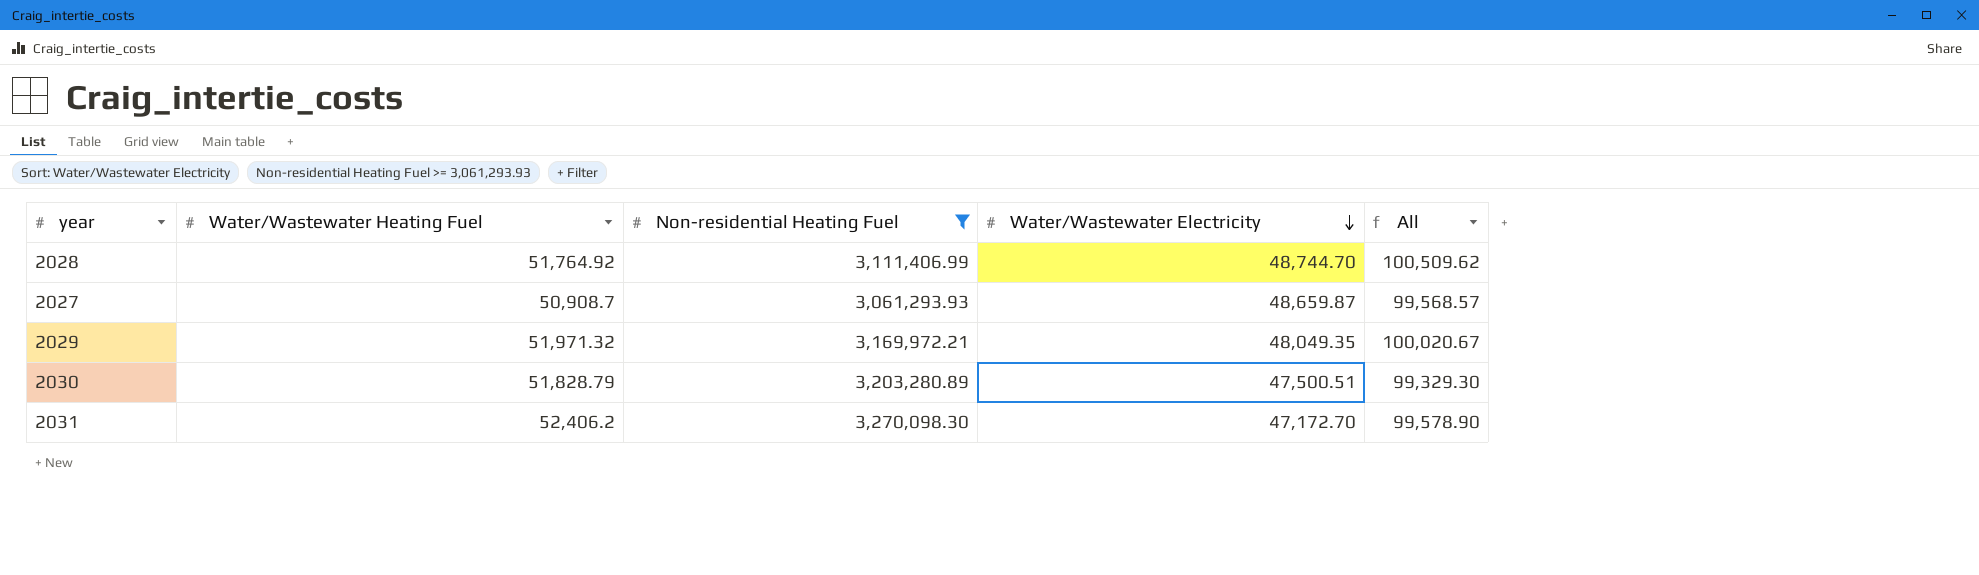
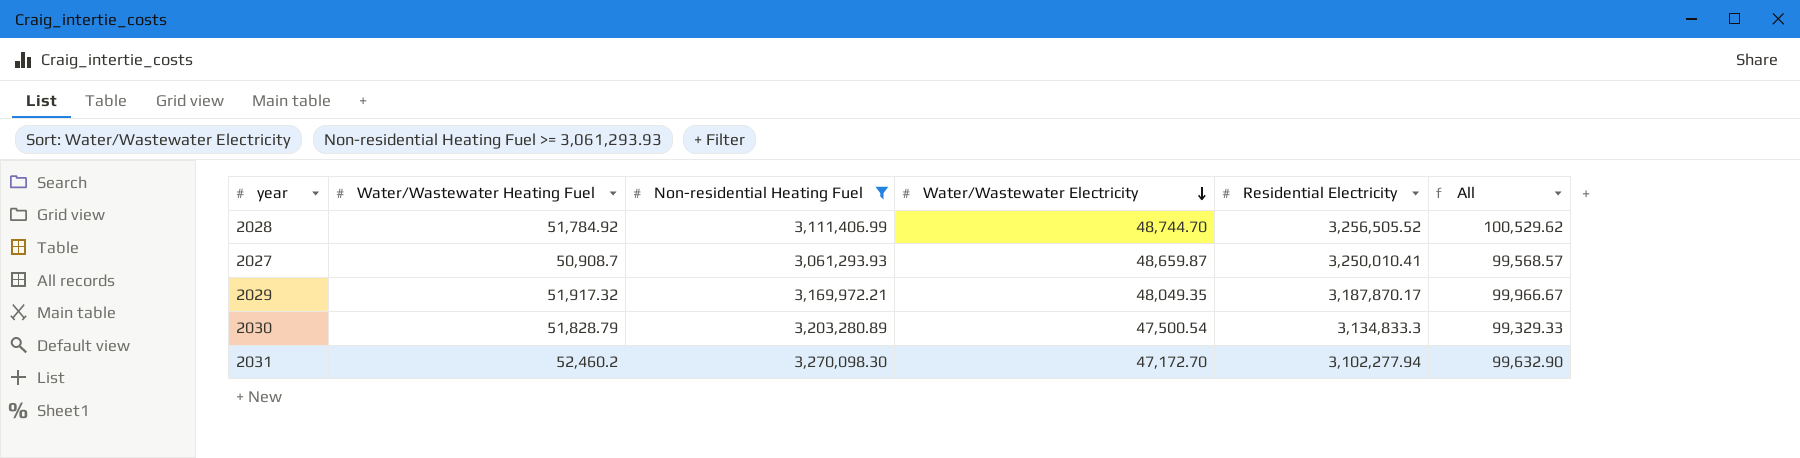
column Residential Electricity | position: none -> 5
2028 | Water/Wastewater Heating Fuel: 51,764.92 -> 51,784.92
2028 | All: 100,509.62 -> 100,529.62
2029 | Water/Wastewater Heating Fuel: 51,971.32 -> 51,917.32
2029 | All: 100,020.67 -> 99,966.67
2030 | Water/Wastewater Electricity: 47,500.51 -> 47,500.54
2030 | All: 99,329.30 -> 99,329.33
2031 | Water/Wastewater Heating Fuel: 52,406.2 -> 52,460.2
2031 | All: 99,578.90 -> 99,632.90

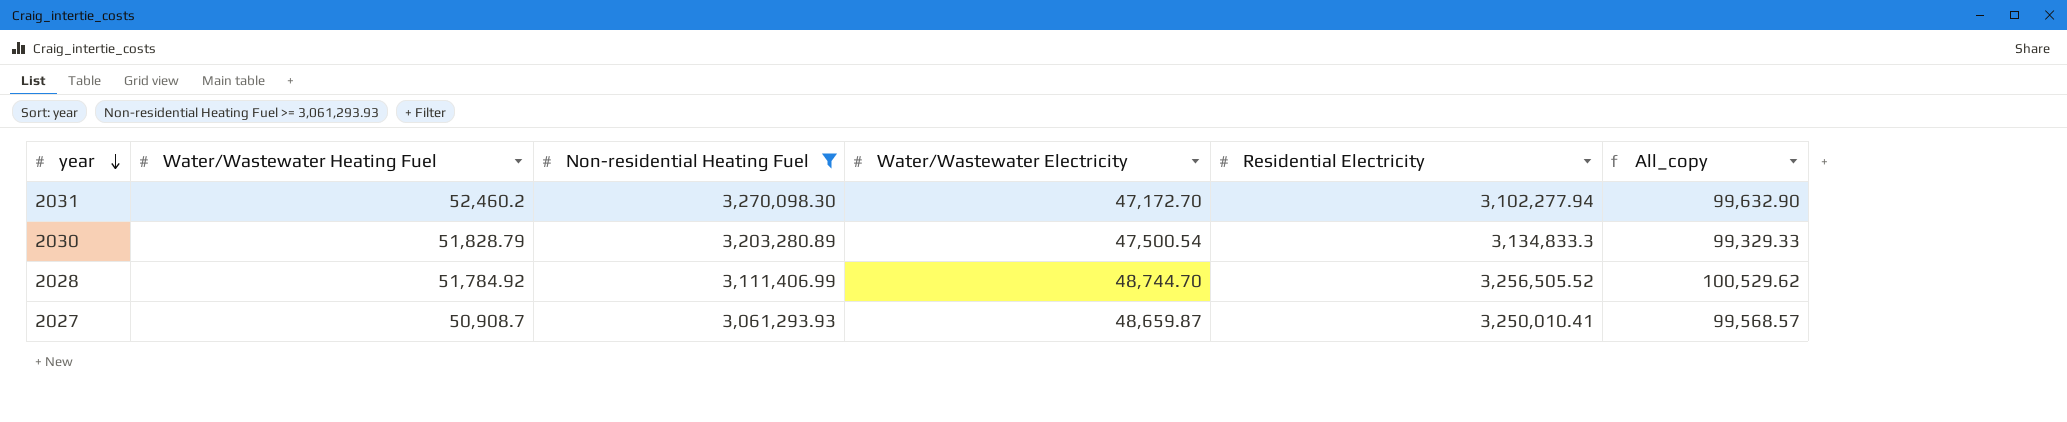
row order: Water/Wastewater Electricity descending -> year descending
column name: All -> All_copy
row 2029: 51,917.32 | 3,169,972.21 | 48,049.35 | 3,187,870.17 | 99,966.67 -> none

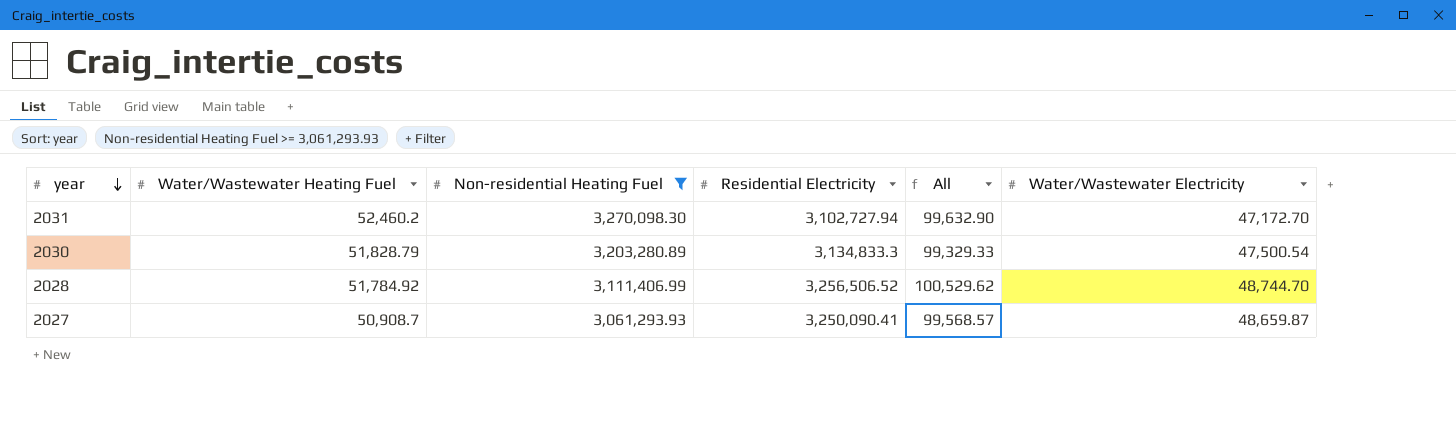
column name: All_copy -> All
column Water/Wastewater Electricity | position: 4 -> 6
2031 | Residential Electricity: 3,102,277.94 -> 3,102,727.94
2028 | Residential Electricity: 3,256,505.52 -> 3,256,506.52
2027 | Residential Electricity: 3,250,010.41 -> 3,250,090.41

